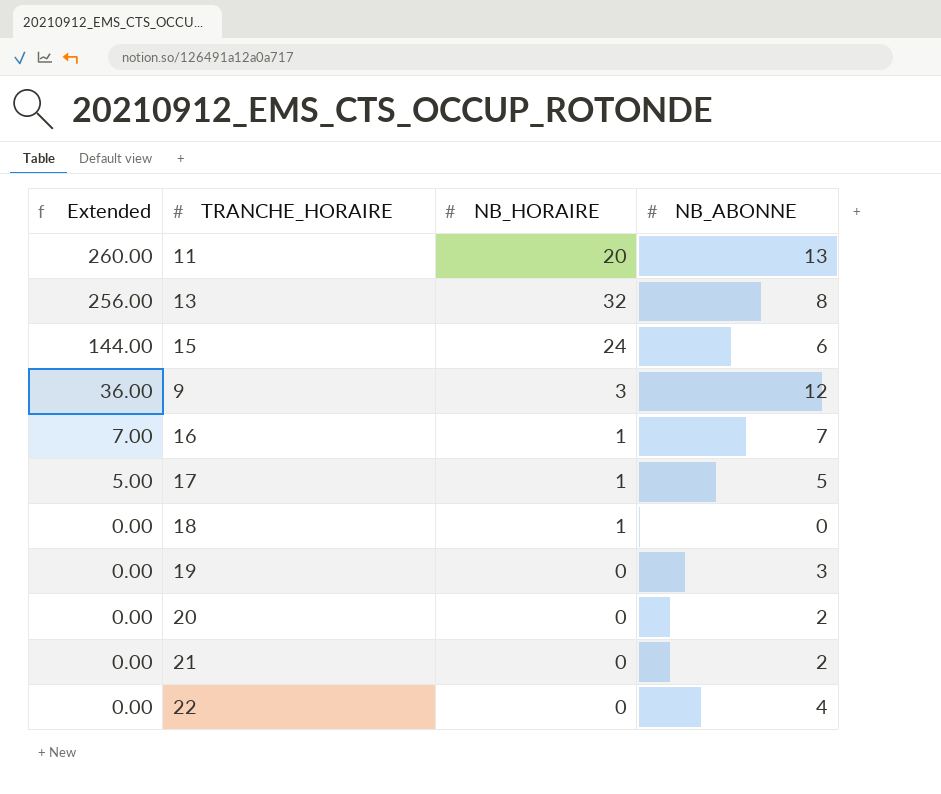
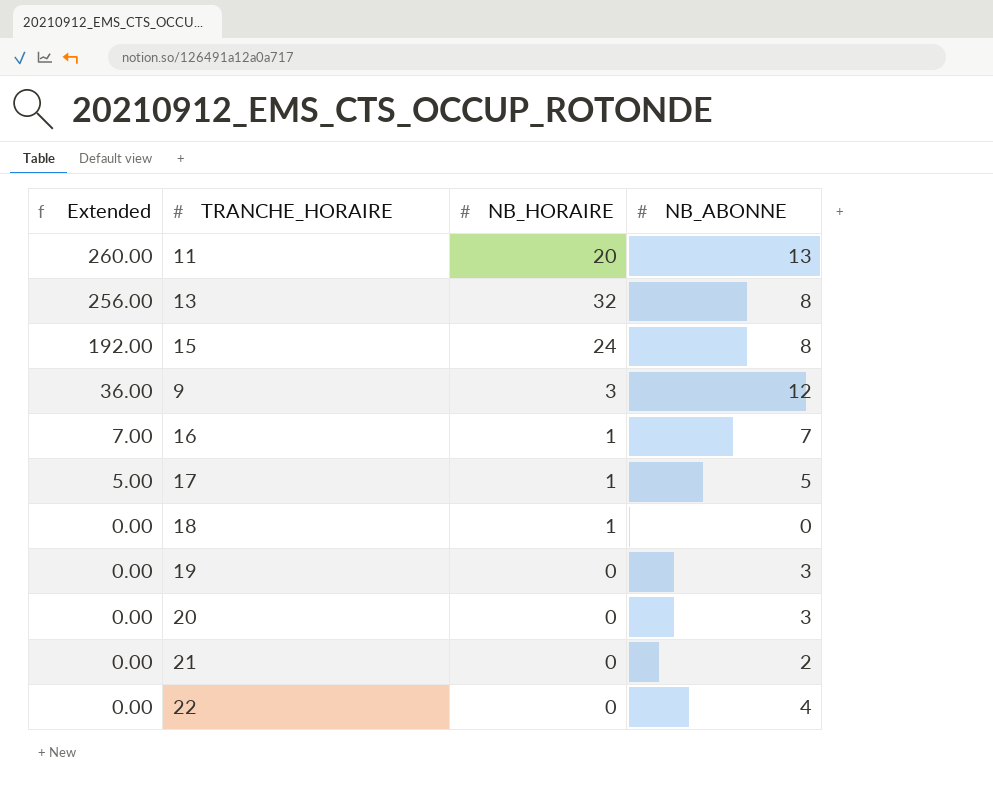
15 | Extended: 144.00 -> 192.00
15 | NB_ABONNE: 6 -> 8
20 | NB_ABONNE: 2 -> 3

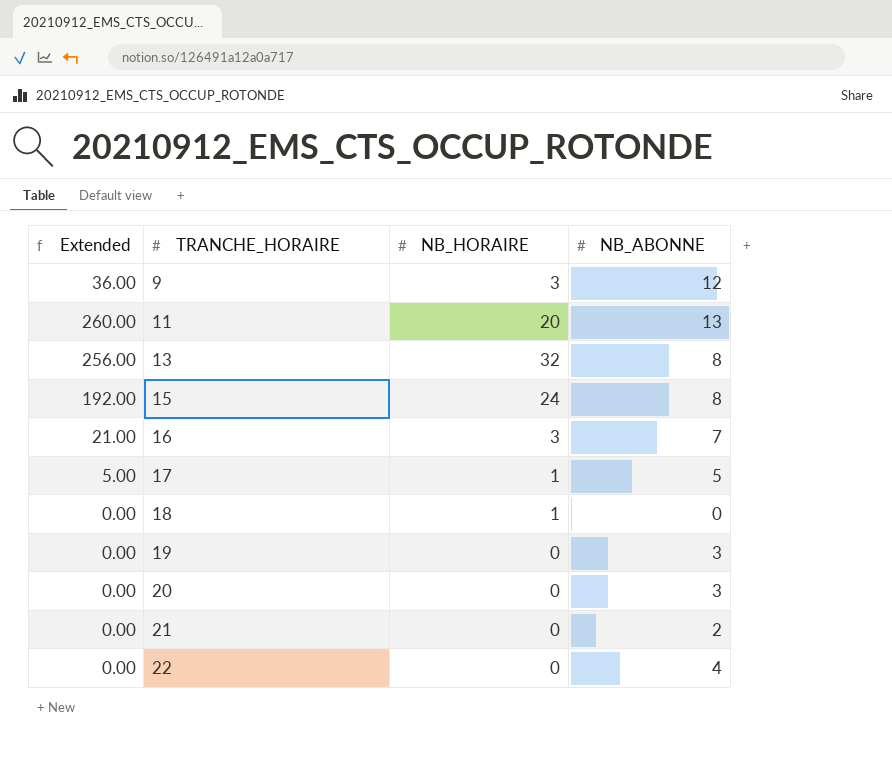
row order: Extended descending -> TRANCHE_HORAIRE ascending
16 | Extended: 7.00 -> 21.00
16 | NB_HORAIRE: 1 -> 3

